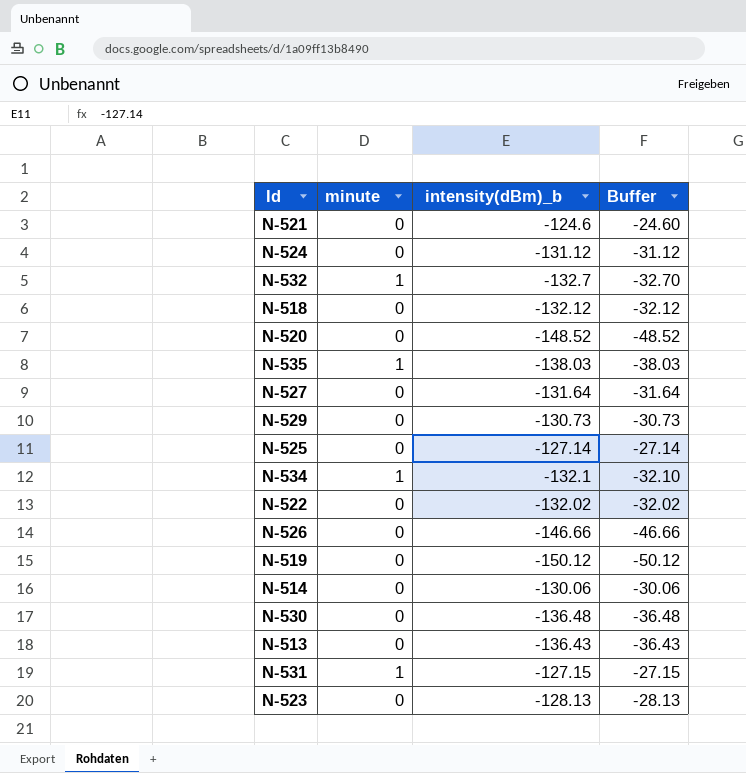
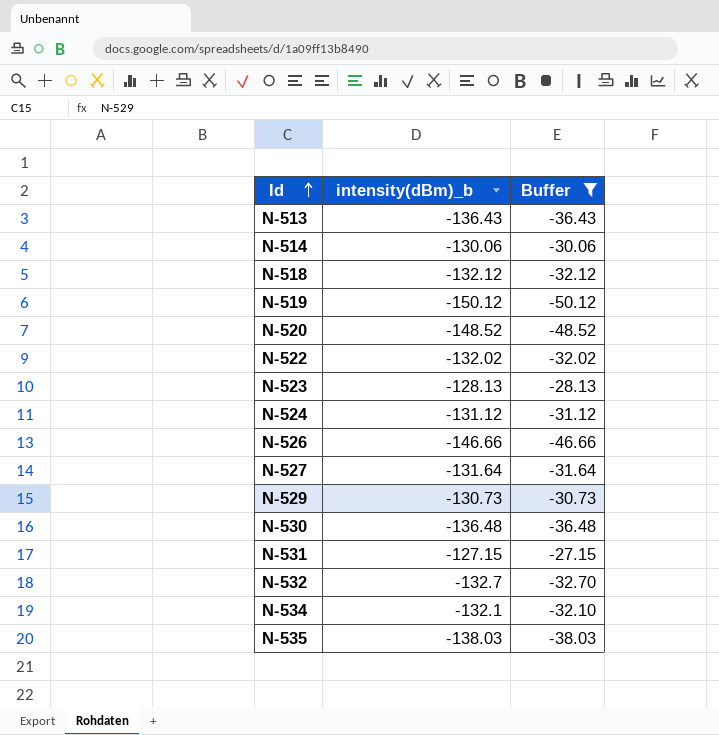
filter: none -> Buffer <= -27.15
row order: none -> Id ascending
column minute | position: 2 -> none

